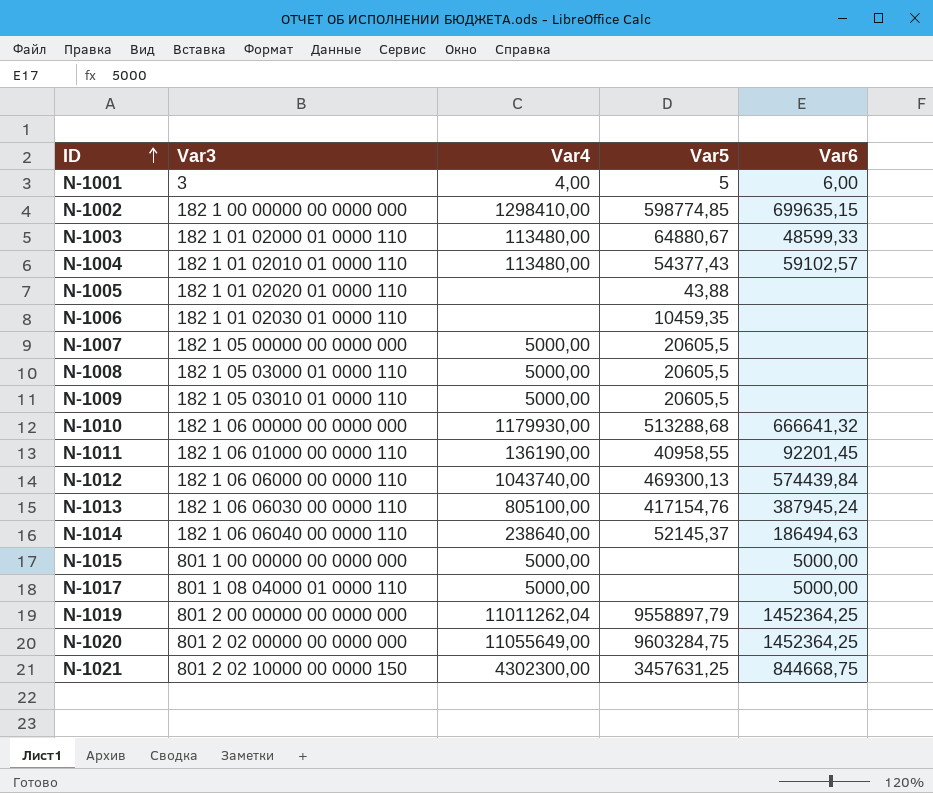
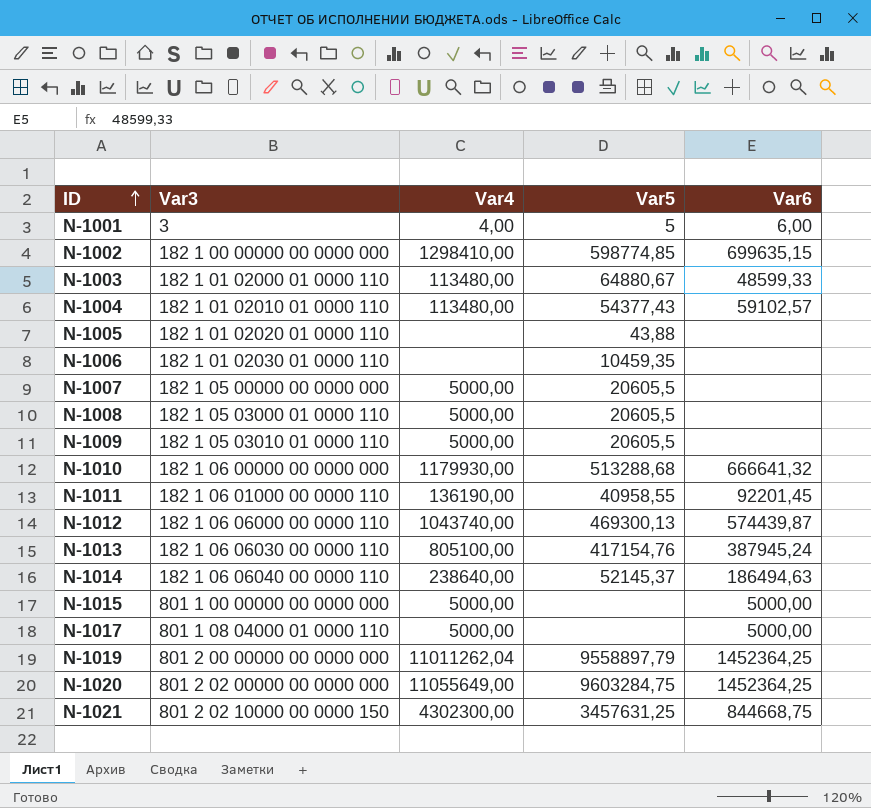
N-1012 | Var6: 574439,84 -> 574439,87

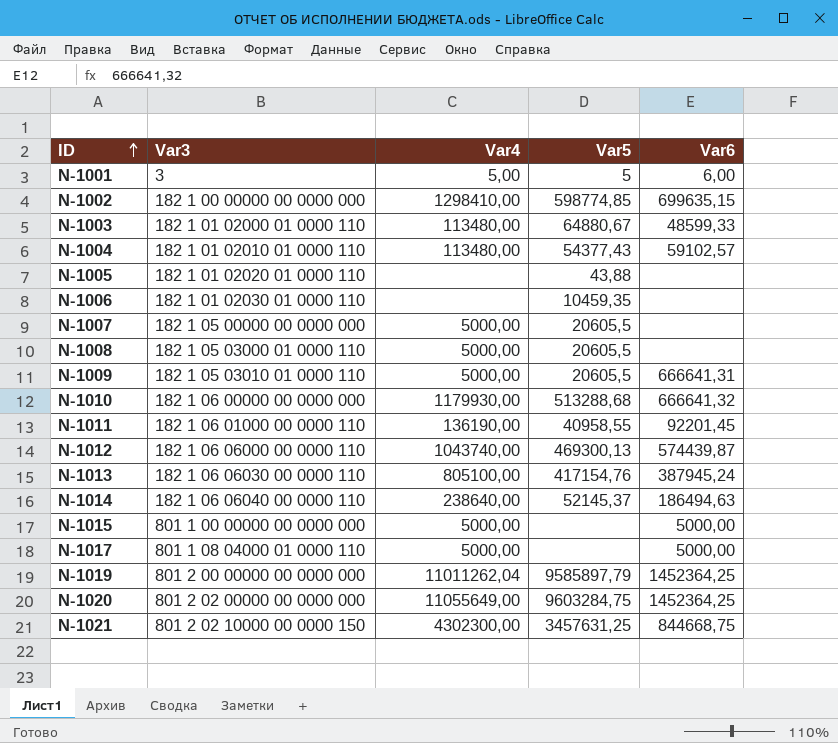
N-1001 | Var4: 4,00 -> 5,00
N-1009 | Var6: none -> 666641,31
N-1019 | Var5: 9558897,79 -> 9585897,79

